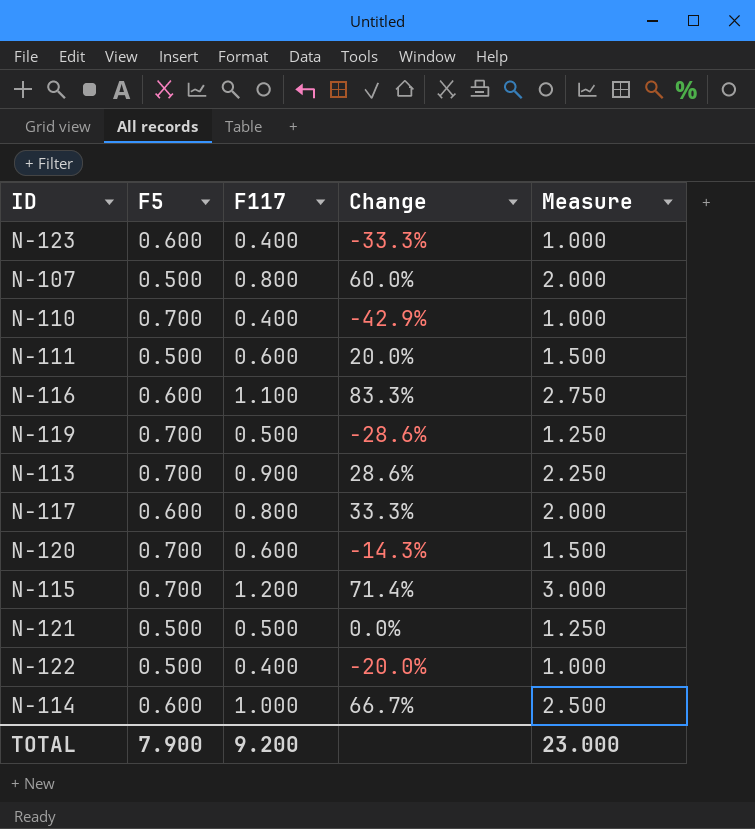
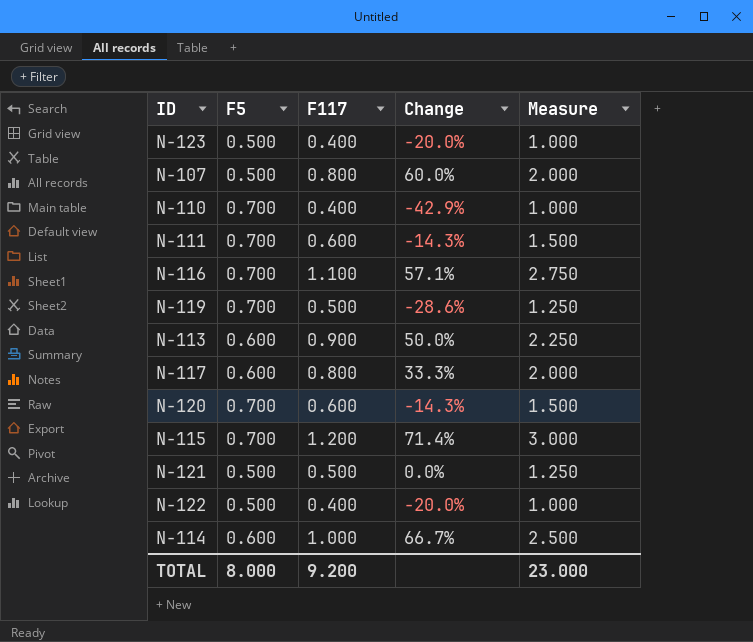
N-123 | F5: 0.600 -> 0.500
N-123 | Change: -33.3% -> -20.0%
N-111 | F5: 0.500 -> 0.700
N-111 | Change: 20.0% -> -14.3%
N-116 | F5: 0.600 -> 0.700
N-116 | Change: 83.3% -> 57.1%
N-113 | F5: 0.700 -> 0.600
N-113 | Change: 28.6% -> 50.0%
TOTAL | F5: 7.900 -> 8.000

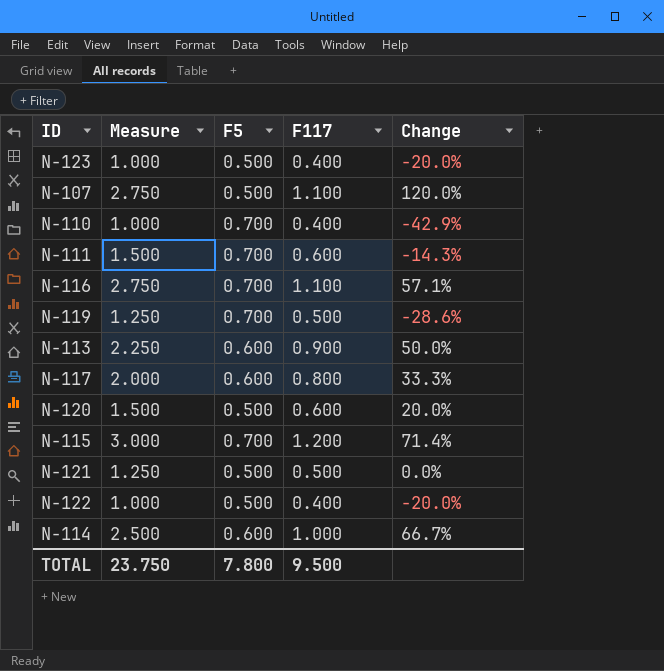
column Measure | position: 5 -> 2
N-107 | Measure: 2.000 -> 2.750
N-107 | F117: 0.800 -> 1.100
N-107 | Change: 60.0% -> 120.0%
N-120 | F5: 0.700 -> 0.500
N-120 | Change: -14.3% -> 20.0%
TOTAL | Measure: 23.000 -> 23.750
TOTAL | F5: 8.000 -> 7.800
TOTAL | F117: 9.200 -> 9.500

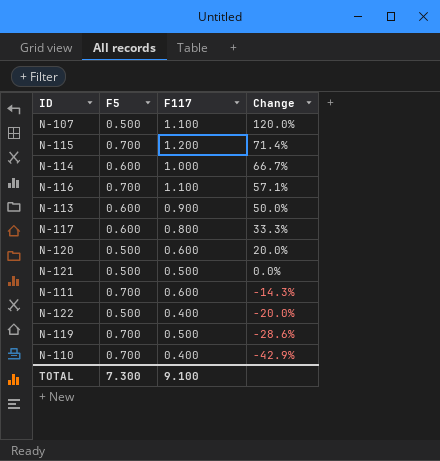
row order: none -> Change descending
column Measure | formula: [F117] * 2.5 -> none
row N-123: 1.000 | 0.500 | 0.400 | -20.0% -> none
TOTAL | F5: 7.800 -> 7.300
TOTAL | F117: 9.500 -> 9.100

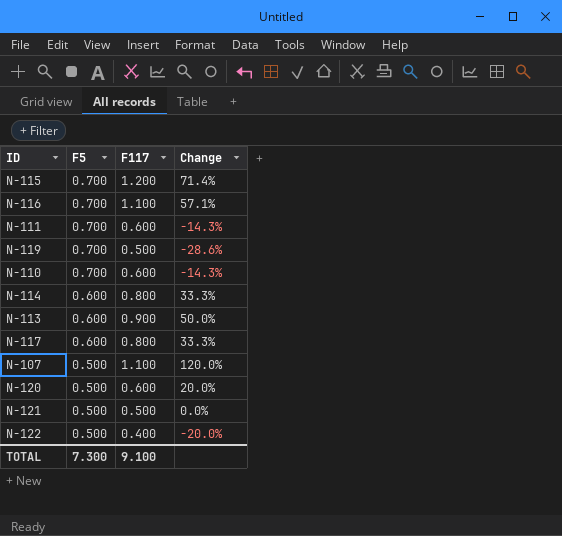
row order: Change descending -> F5 descending
N-110 | F117: 0.400 -> 0.600
N-110 | Change: -42.9% -> -14.3%
N-114 | F117: 1.000 -> 0.800
N-114 | Change: 66.7% -> 33.3%

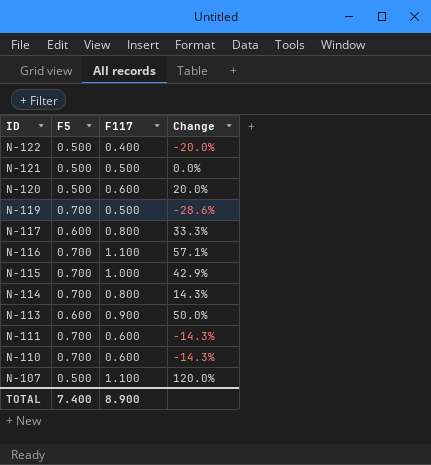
row order: F5 descending -> ID descending
N-115 | F117: 1.200 -> 1.000
N-115 | Change: 71.4% -> 42.9%
N-114 | F5: 0.600 -> 0.700
N-114 | Change: 33.3% -> 14.3%
TOTAL | F5: 7.300 -> 7.400
TOTAL | F117: 9.100 -> 8.900

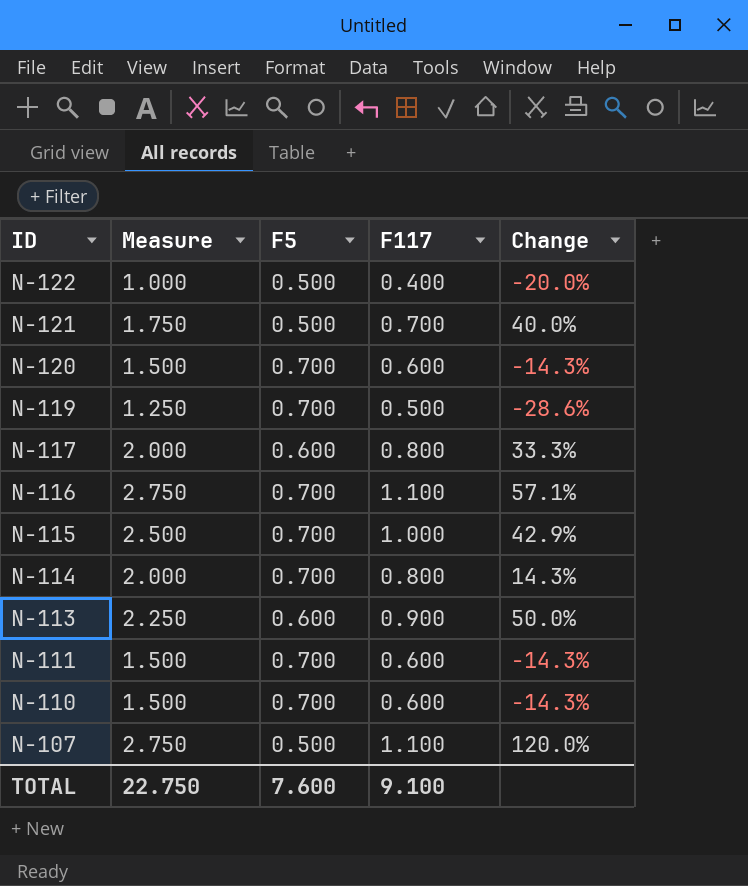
column Measure | formula: none -> [F117] * 2.5
N-121 | F117: 0.500 -> 0.700
N-121 | Change: 0.0% -> 40.0%
N-120 | F5: 0.500 -> 0.700
N-120 | Change: 20.0% -> -14.3%
TOTAL | F5: 7.400 -> 7.600
TOTAL | F117: 8.900 -> 9.100

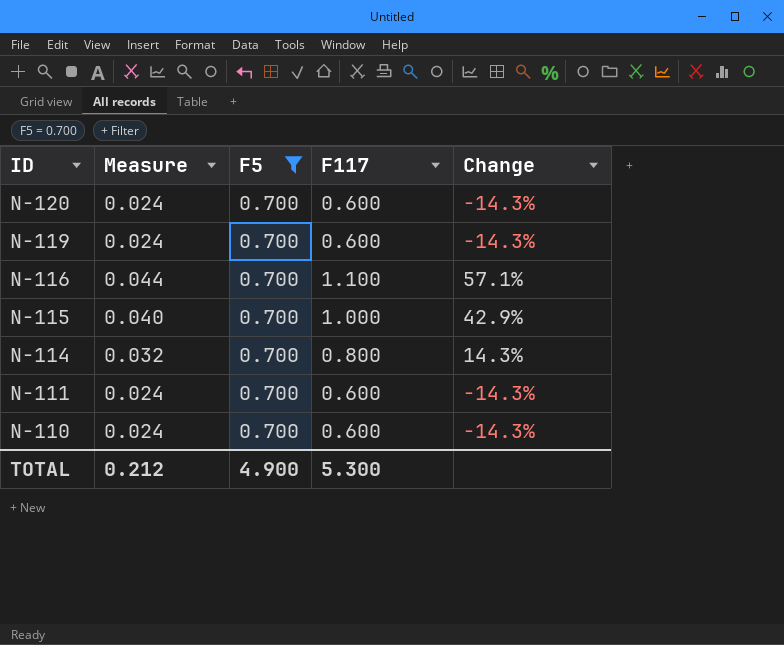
filter: none -> F5 = 0.700
column Measure | formula: [F117] * 2.5 -> [F117] * 0.04
N-119 | F117: 0.500 -> 0.600
N-119 | Change: -28.6% -> -14.3%
TOTAL | Measure: 22.750 -> 0.212
TOTAL | F5: 7.600 -> 4.900
TOTAL | F117: 9.100 -> 5.300

